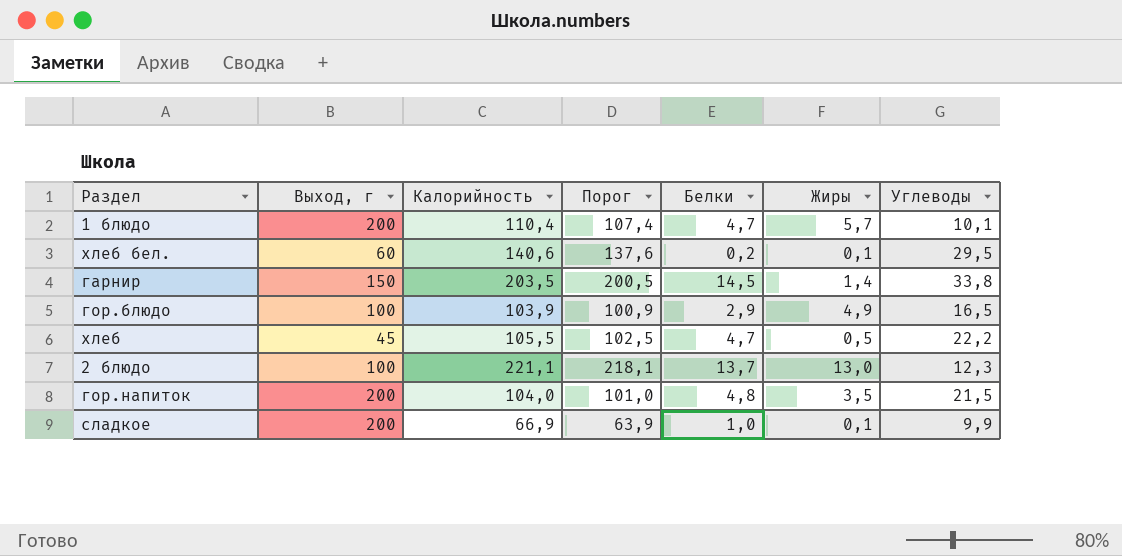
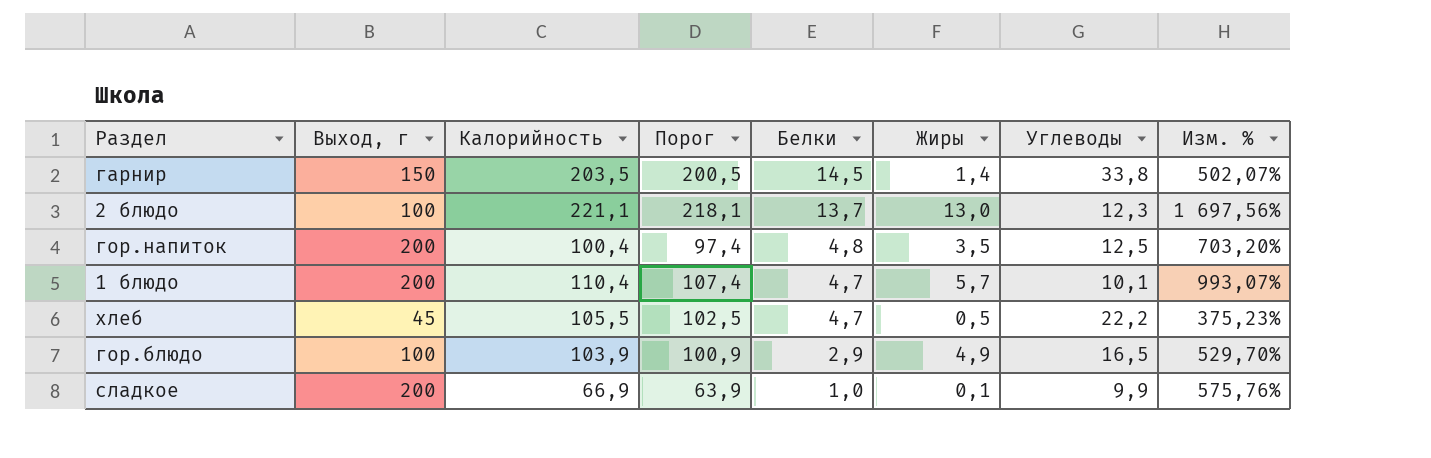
row order: none -> Белки descending
column Изм. % | formula: none -> ([Калорийность] - [Углеводы]) / [Углеводы]
row хлеб бел.: 60 | 140,6 | 137,6 | 0,2 | 0,1 | 29,5 -> none
гор.напиток | Калорийность: 104,0 -> 100,4
гор.напиток | Порог: 101,0 -> 97,4
гор.напиток | Углеводы: 21,5 -> 12,5

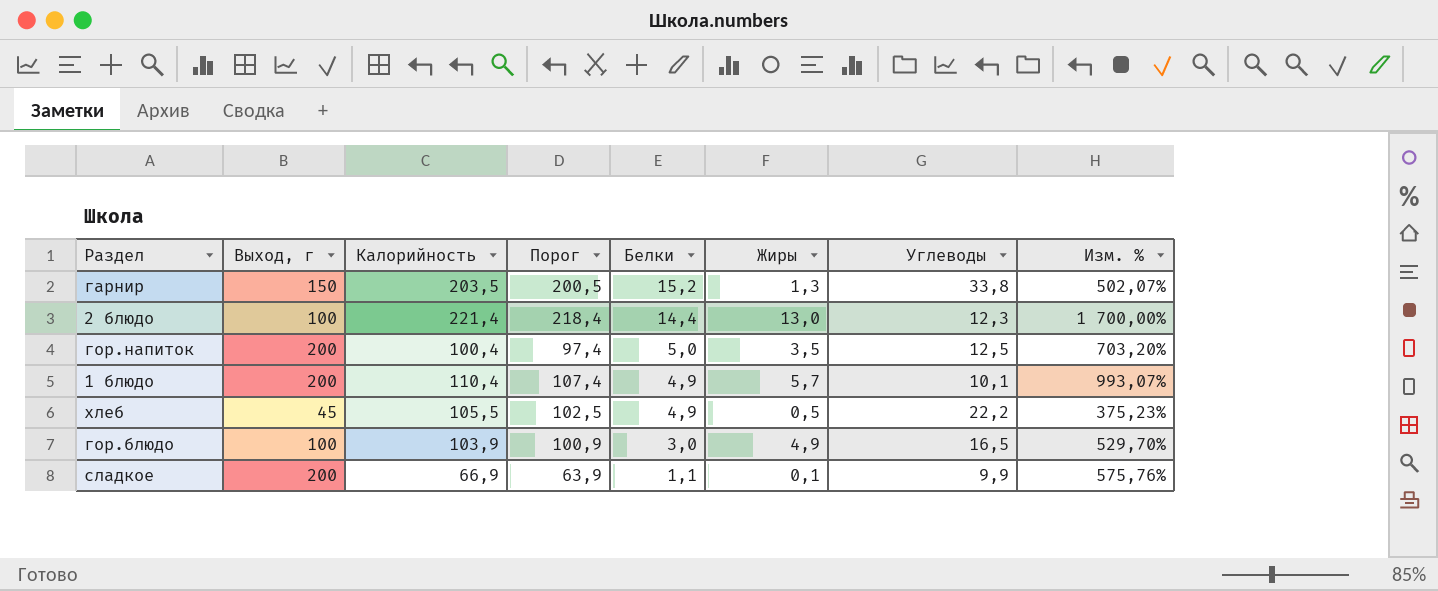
гарнир | Белки: 14,5 -> 15,2
гарнир | Жиры: 1,4 -> 1,3
2 блюдо | Калорийность: 221,1 -> 221,4
2 блюдо | Порог: 218,1 -> 218,4
2 блюдо | Белки: 13,7 -> 14,4
2 блюдо | Изм. %: 1 697,56% -> 1 700,00%
гор.напиток | Белки: 4,8 -> 5,0
1 блюдо | Белки: 4,7 -> 4,9
хлеб | Белки: 4,7 -> 4,9
гор.блюдо | Белки: 2,9 -> 3,0
сладкое | Белки: 1,0 -> 1,1

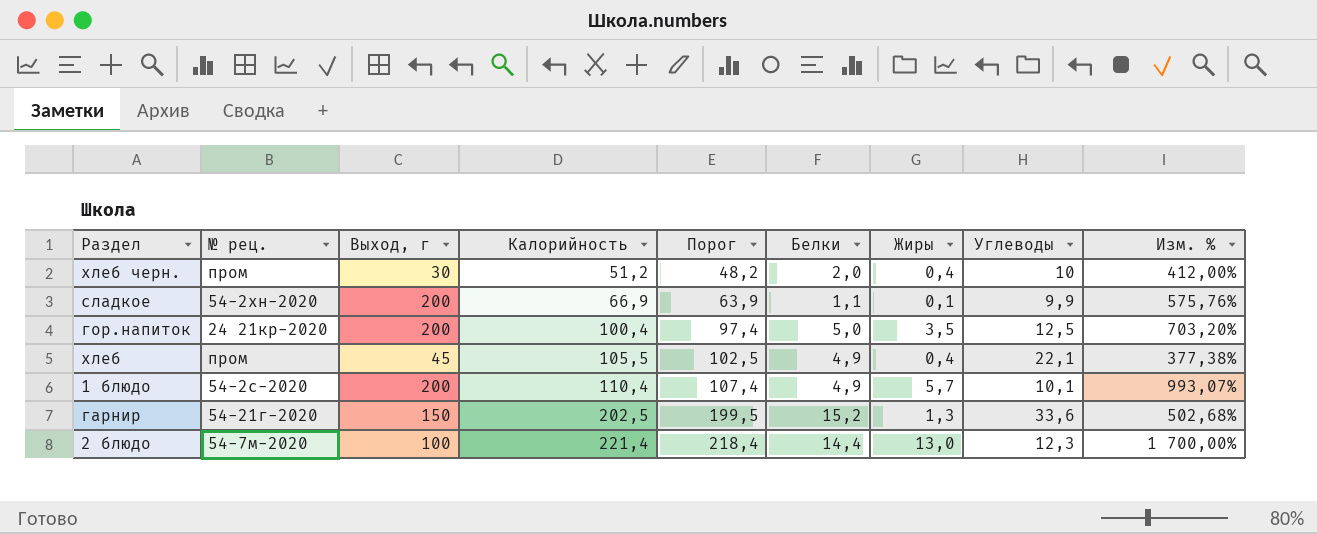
row order: Белки descending -> Калорийность ascending
column № рец. | position: none -> 2
row гор.блюдо: 100 | 103,9 | 100,9 | 3,0 | 4,9 | 16,5 | 529,70% -> none
row хлеб черн.: none -> пром | 30 | 51,2 | 48,2 | 2,0 | 0,4 | 10 | 412,00%
хлеб | Жиры: 0,5 -> 0,4
хлеб | Углеводы: 22,2 -> 22,1
хлеб | Изм. %: 375,23% -> 377,38%
гарнир | Калорийность: 203,5 -> 202,5
гарнир | Порог: 200,5 -> 199,5
гарнир | Углеводы: 33,8 -> 33,6
гарнир | Изм. %: 502,07% -> 502,68%

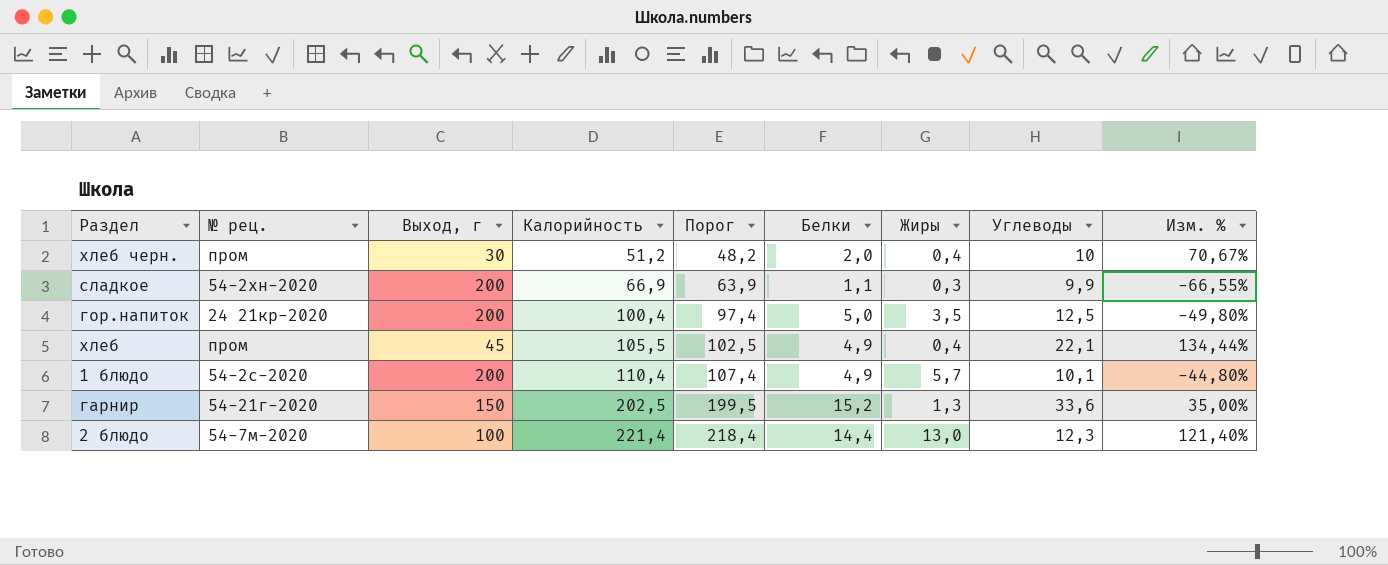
column Изм. % | formula: ([Калорийность] - [Углеводы]) / [Углеводы] -> ([Калорийность] - [Выход, г]) / [Выход, г]
сладкое | Жиры: 0,1 -> 0,3

